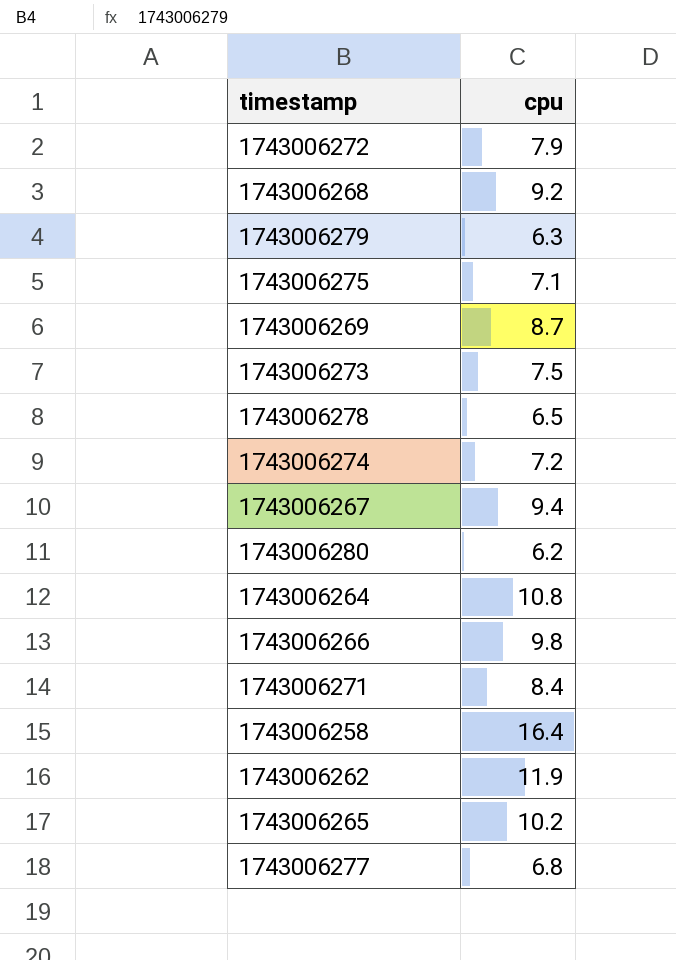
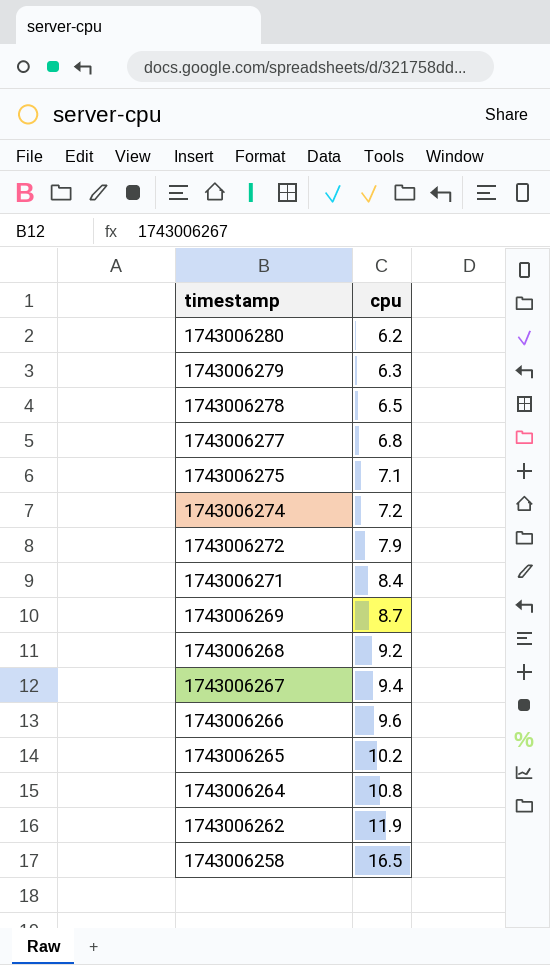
row order: none -> timestamp descending
row 1743006273: 7.5 -> none
1743006266 | cpu: 9.8 -> 9.6
1743006258 | cpu: 16.4 -> 16.5

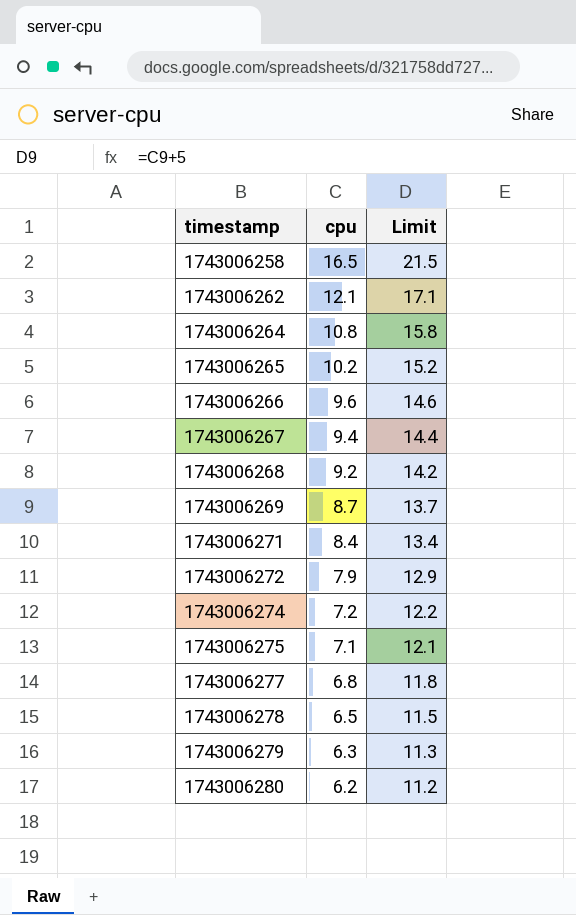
row order: timestamp descending -> timestamp ascending
column Limit | formula: none -> [cpu] + 5
1743006262 | cpu: 11.9 -> 12.1

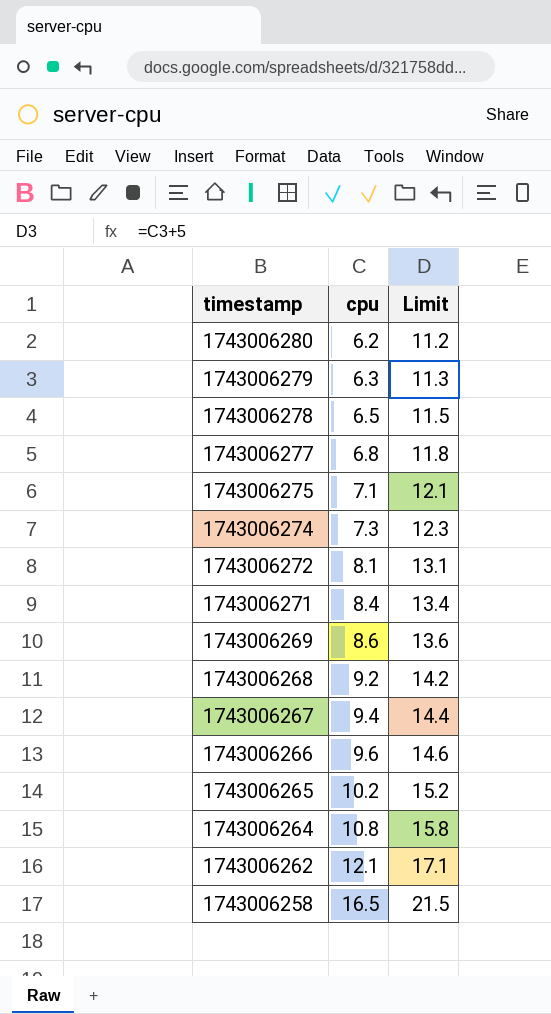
row order: timestamp ascending -> timestamp descending
1743006274 | cpu: 7.2 -> 7.3
1743006274 | Limit: 12.2 -> 12.3
1743006272 | cpu: 7.9 -> 8.1
1743006272 | Limit: 12.9 -> 13.1
1743006269 | cpu: 8.7 -> 8.6
1743006269 | Limit: 13.7 -> 13.6

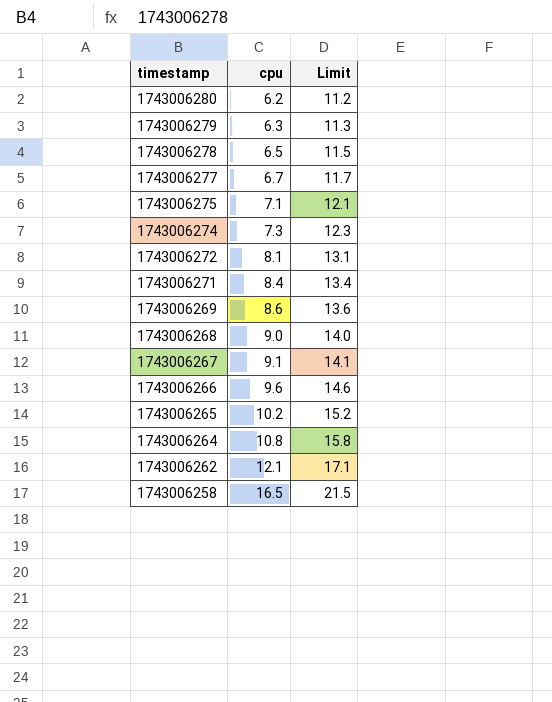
1743006277 | cpu: 6.8 -> 6.7
1743006277 | Limit: 11.8 -> 11.7
1743006268 | cpu: 9.2 -> 9.0
1743006268 | Limit: 14.2 -> 14.0
1743006267 | cpu: 9.4 -> 9.1
1743006267 | Limit: 14.4 -> 14.1

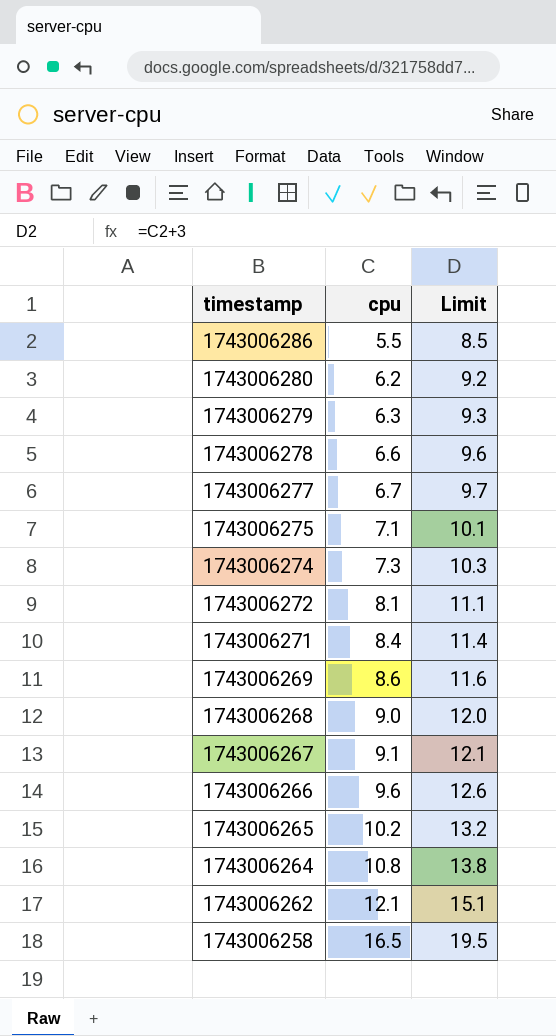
column Limit | formula: [cpu] + 5 -> [cpu] + 3
row 1743006286: none -> 5.5 | 8.5
1743006278 | cpu: 6.5 -> 6.6

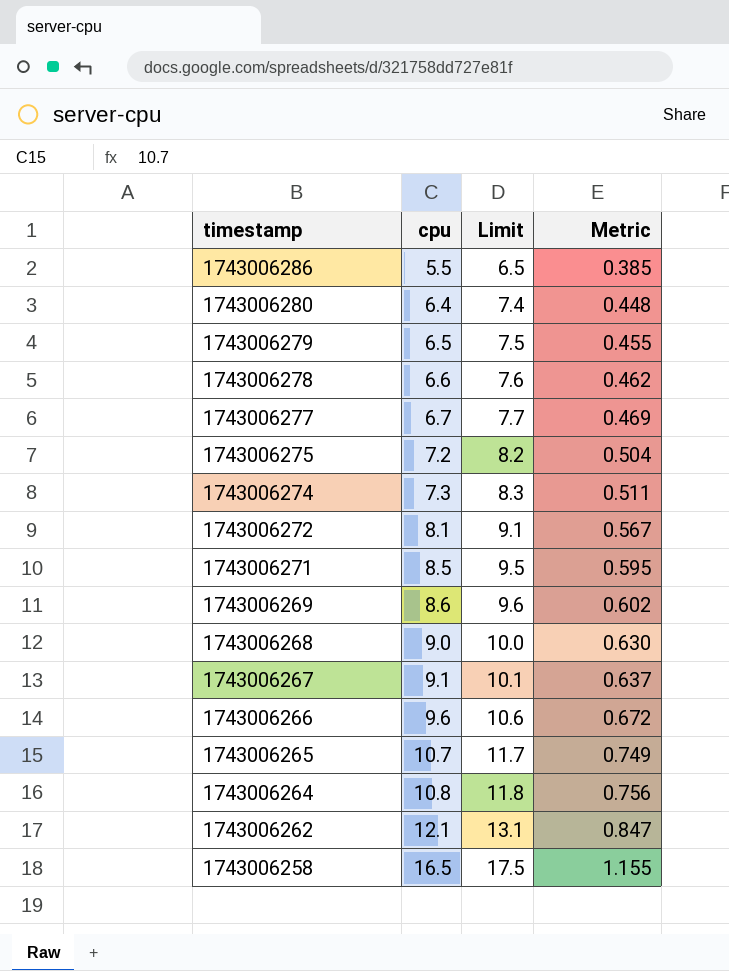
column Limit | formula: [cpu] + 3 -> [cpu] + 1
column Metric | formula: none -> [cpu] * 0.07
1743006280 | cpu: 6.2 -> 6.4
1743006279 | cpu: 6.3 -> 6.5
1743006275 | cpu: 7.1 -> 7.2
1743006271 | cpu: 8.4 -> 8.5
1743006265 | cpu: 10.2 -> 10.7

